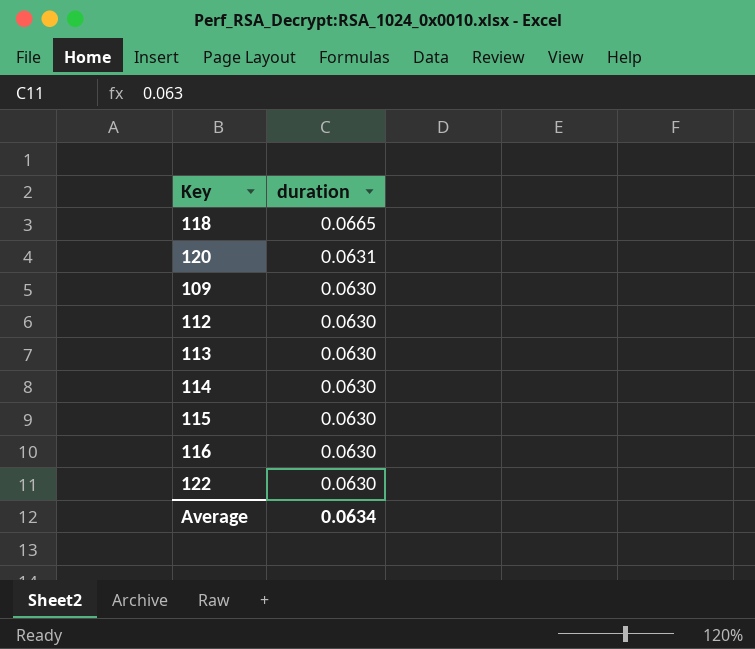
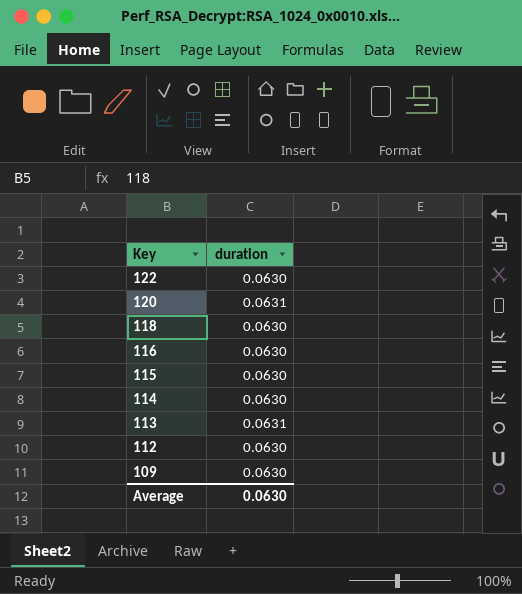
row order: duration descending -> Key descending
118 | duration: 0.0665 -> 0.0630
113 | duration: 0.0630 -> 0.0631
Average | duration: 0.0634 -> 0.0630

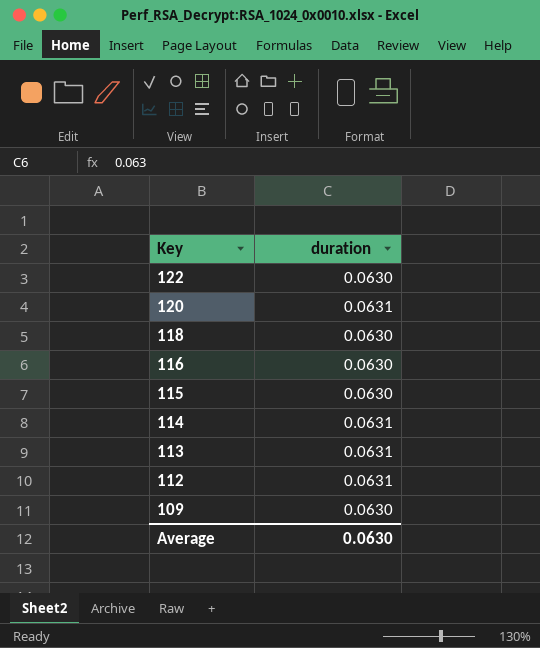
114 | duration: 0.0630 -> 0.0631
112 | duration: 0.0630 -> 0.0631

